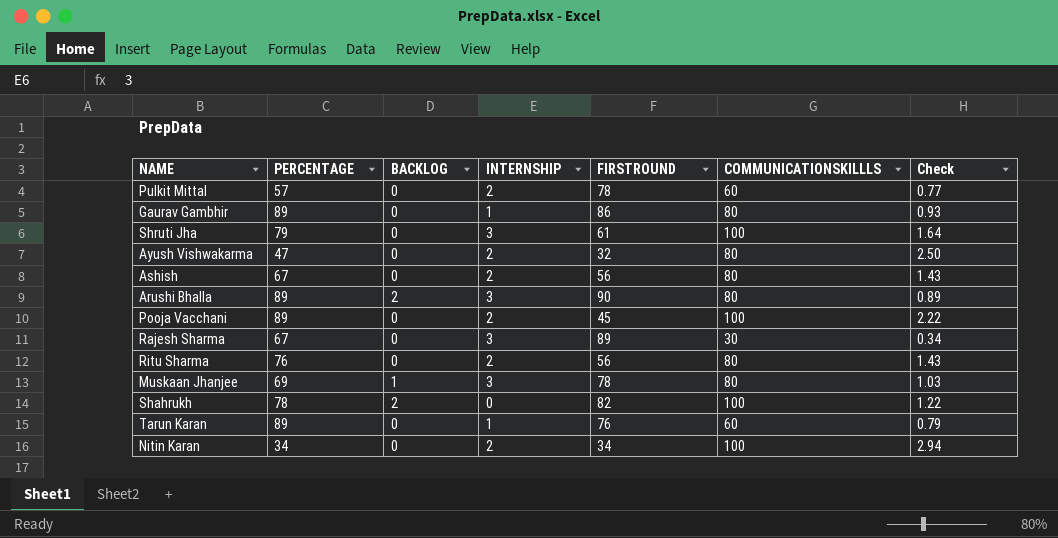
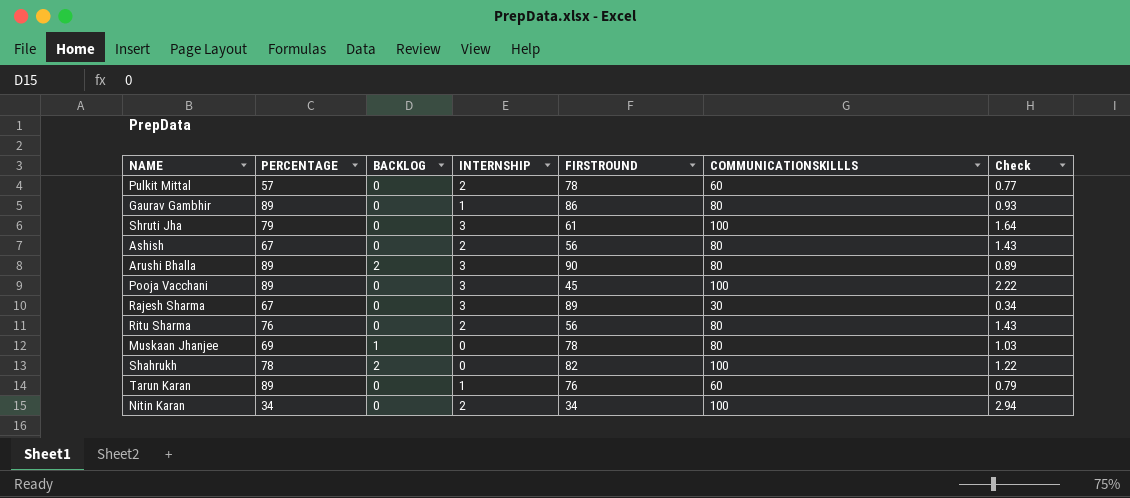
row Ayush Vishwakarma: 47 | 0 | 2 | 32 | 80 | 2.50 -> none
Pooja Vacchani | INTERNSHIP: 2 -> 3
Muskaan Jhanjee | INTERNSHIP: 3 -> 0

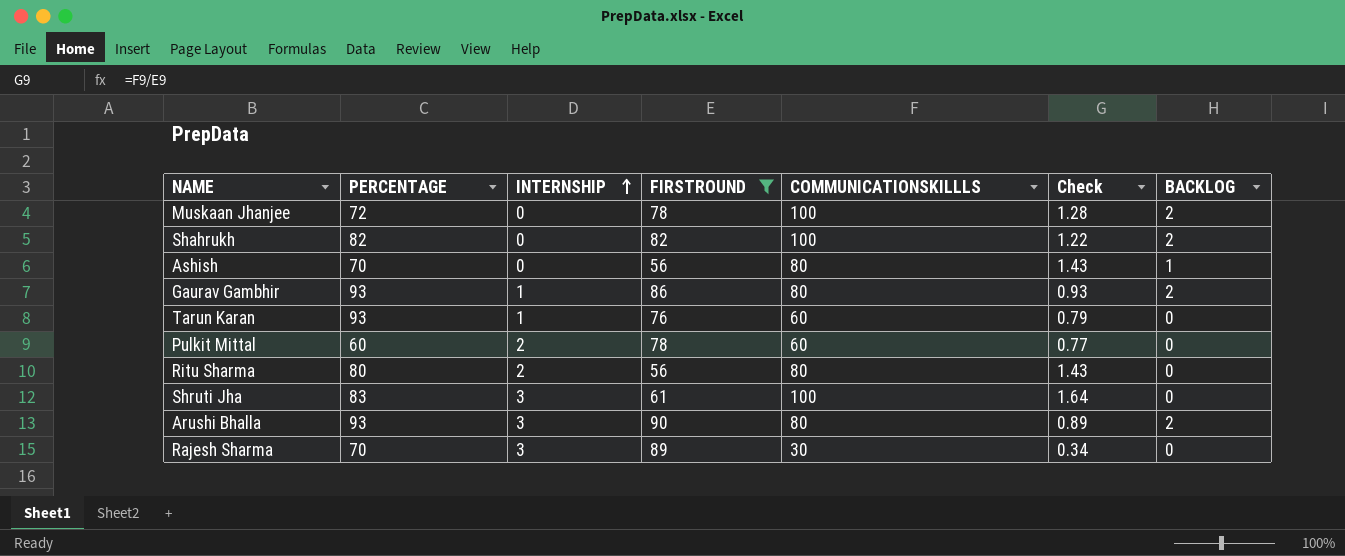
filter: none -> FIRSTROUND >= 56
row order: none -> INTERNSHIP ascending
column BACKLOG | position: 3 -> 7
Muskaan Jhanjee | PERCENTAGE: 69 -> 72
Muskaan Jhanjee | COMMUNICATIONSKILLLS: 80 -> 100
Muskaan Jhanjee | Check: 1.03 -> 1.28
Muskaan Jhanjee | BACKLOG: 1 -> 2
Shahrukh | PERCENTAGE: 78 -> 82
Ashish | PERCENTAGE: 67 -> 70
Ashish | INTERNSHIP: 2 -> 0
Ashish | BACKLOG: 0 -> 1
Gaurav Gambhir | PERCENTAGE: 89 -> 93
Gaurav Gambhir | BACKLOG: 0 -> 2
Tarun Karan | PERCENTAGE: 89 -> 93
Pulkit Mittal | PERCENTAGE: 57 -> 60
Ritu Sharma | PERCENTAGE: 76 -> 80
Shruti Jha | PERCENTAGE: 79 -> 83
Arushi Bhalla | PERCENTAGE: 89 -> 93
Rajesh Sharma | PERCENTAGE: 67 -> 70

